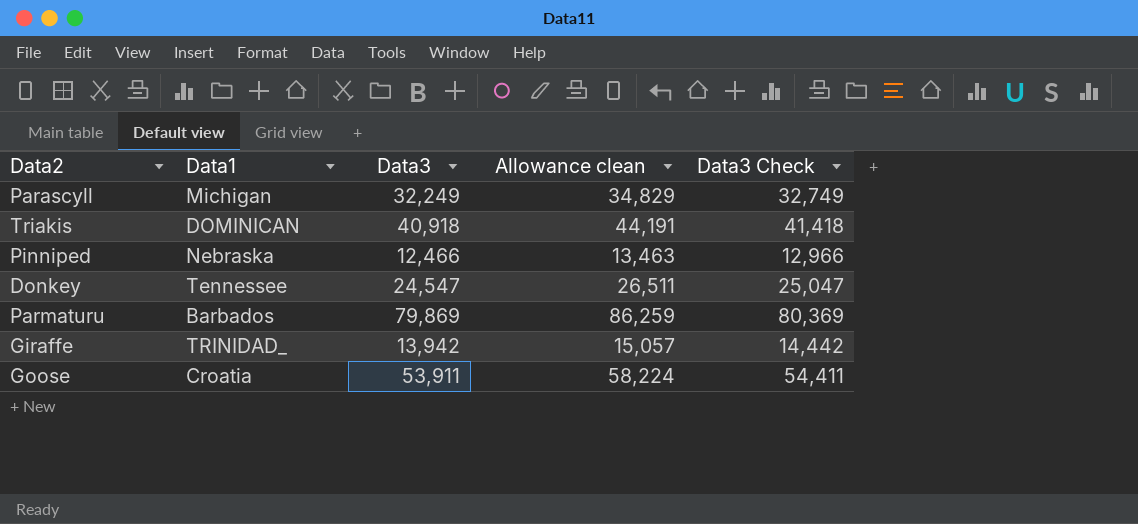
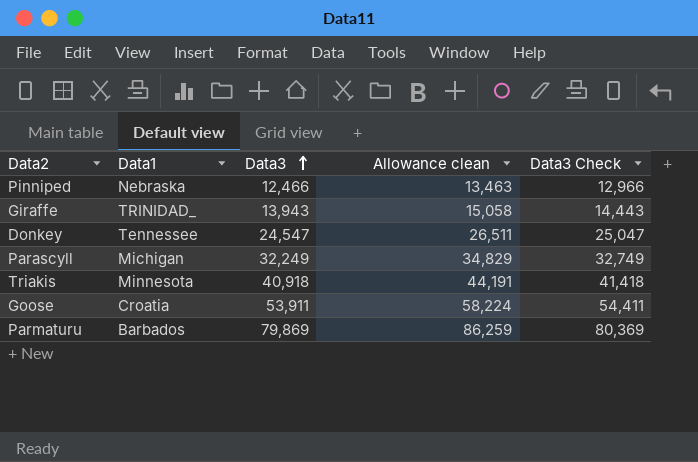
row order: none -> Data3 ascending
Giraffe | Data3: 13,942 -> 13,943
Giraffe | Allowance clean: 15,057 -> 15,058
Giraffe | Data3 Check: 14,442 -> 14,443
Triakis | Data1: DOMINICAN -> Minnesota

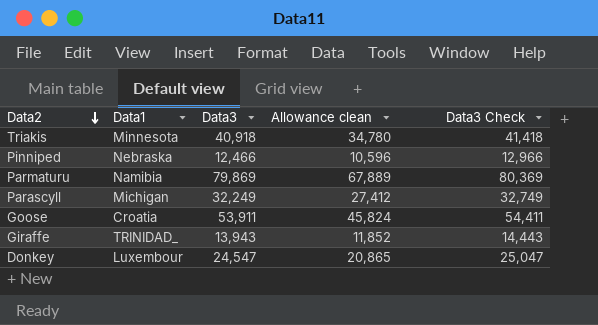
row order: Data3 ascending -> Data2 descending
column Allowance clean | formula: [Data3] * 1.08 -> [Data3] * 0.85
Parmaturu | Data1: Barbados -> Namibia
Donkey | Data1: Tennessee -> Luxembour

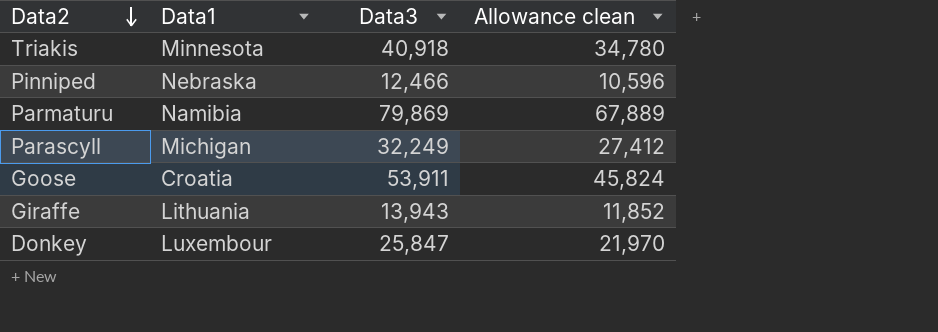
column Data3 Check | formula: [Data3] + 500 -> none
Giraffe | Data1: TRINIDAD_ -> Lithuania
Donkey | Data3: 24,547 -> 25,847
Donkey | Allowance clean: 20,865 -> 21,970

